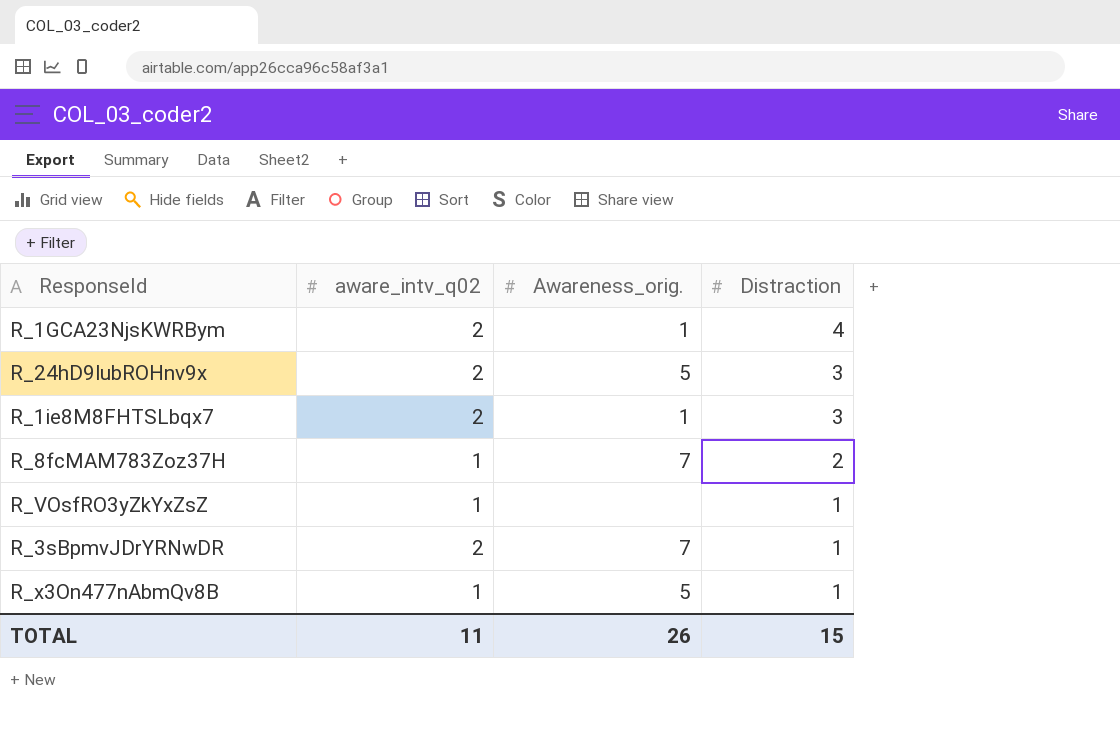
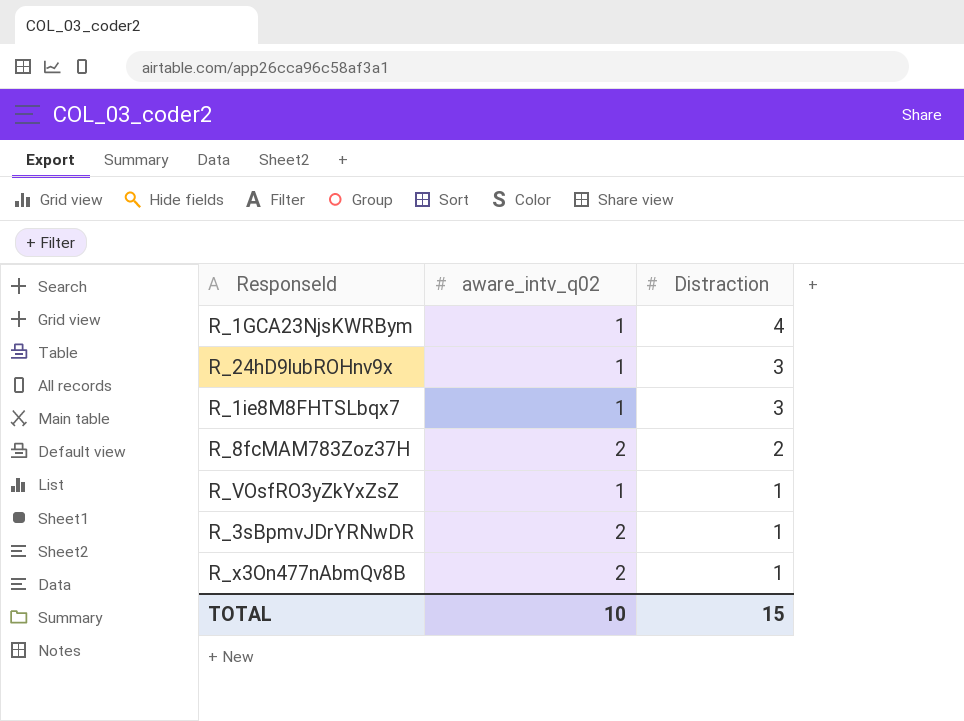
column Awareness_orig. | position: 3 -> none
R_1GCA23NjsKWRBym | aware_intv_q02: 2 -> 1
R_24hD9lubROHnv9x | aware_intv_q02: 2 -> 1
R_1ie8M8FHTSLbqx7 | aware_intv_q02: 2 -> 1
R_8fcMAM783Zoz37H | aware_intv_q02: 1 -> 2
R_x3On477nAbmQv8B | aware_intv_q02: 1 -> 2
TOTAL | aware_intv_q02: 11 -> 10

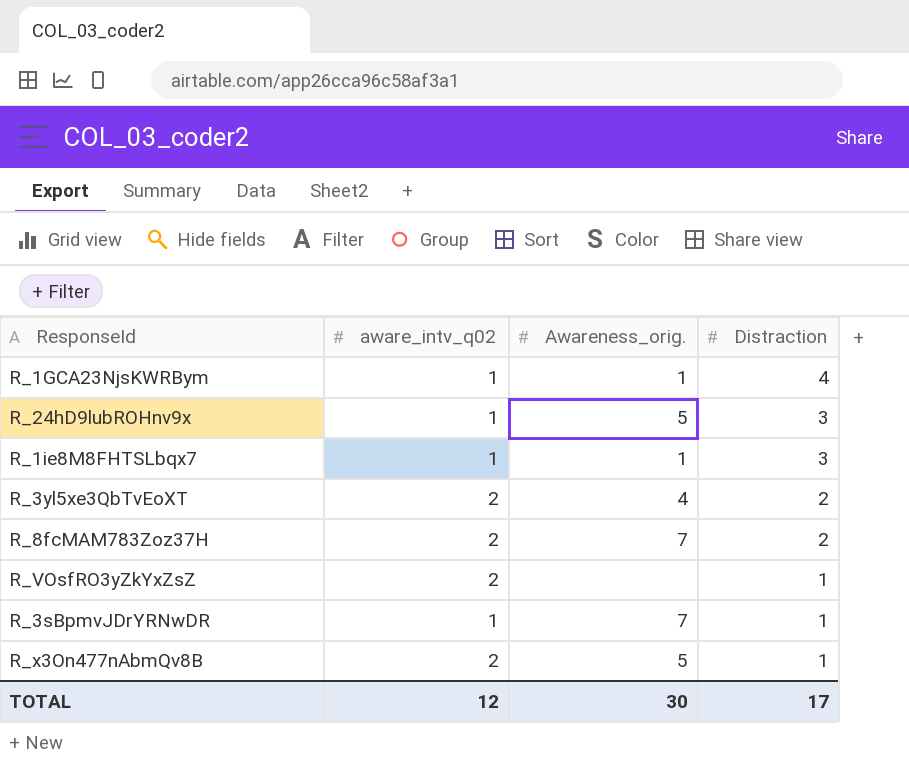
column Awareness_orig. | position: none -> 3
row R_3yl5xe3QbTvEoXT: none -> 2 | 4 | 2
R_VOsfRO3yZkYxZsZ | aware_intv_q02: 1 -> 2
R_3sBpmvJDrYRNwDR | aware_intv_q02: 2 -> 1
TOTAL | aware_intv_q02: 10 -> 12
TOTAL | Distraction: 15 -> 17

